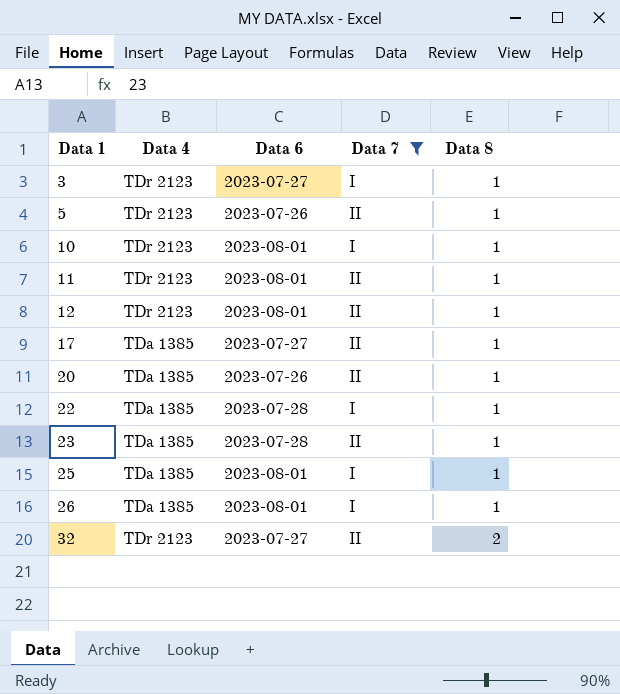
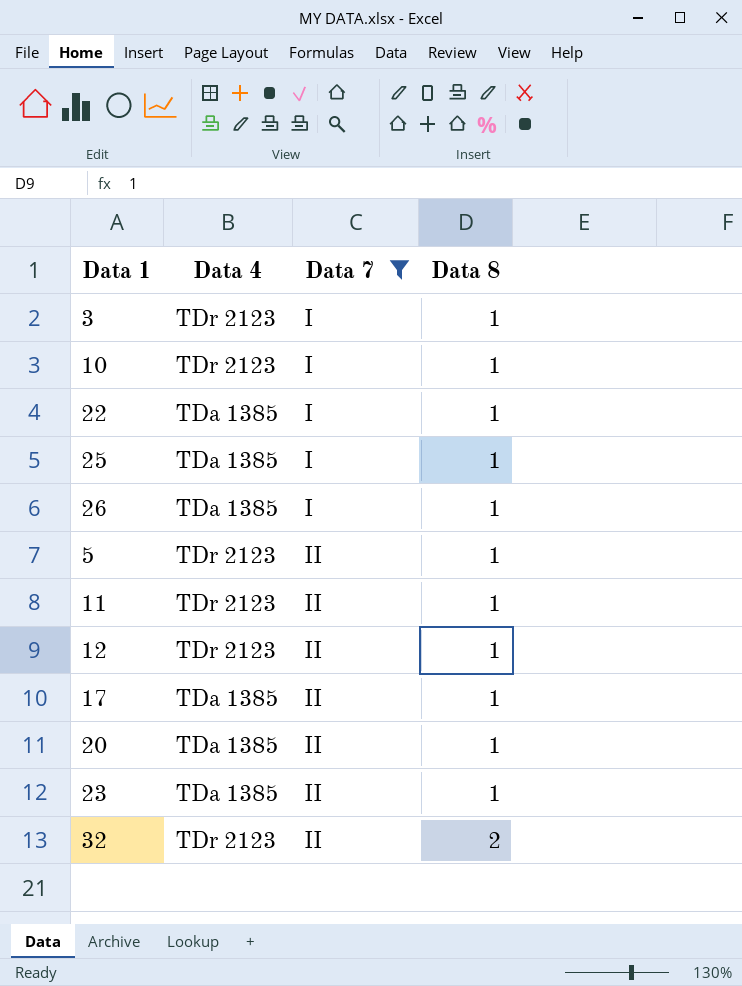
row order: Data 1 ascending -> Data 7 ascending
column Data 6 | position: 3 -> none

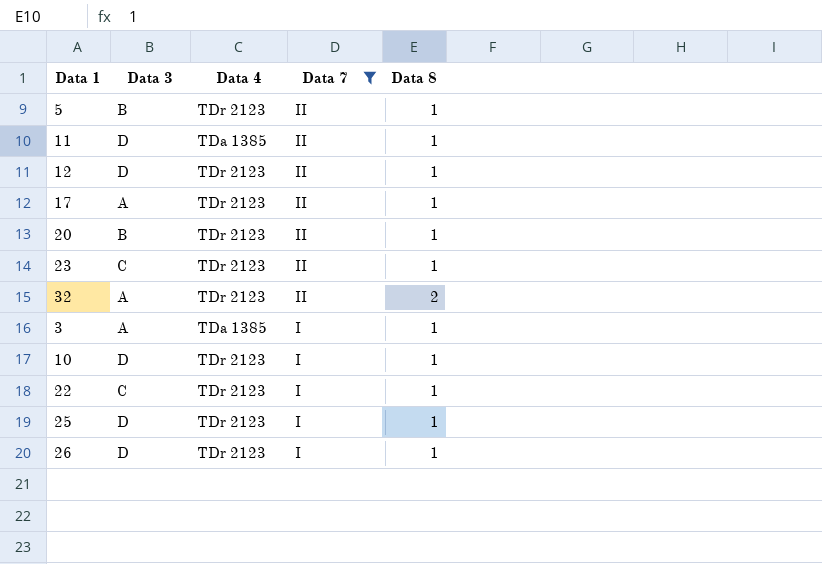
row order: Data 7 ascending -> Data 7 descending
column Data 3 | position: none -> 2
11 | Data 4: TDr 2123 -> TDa 1385
17 | Data 4: TDa 1385 -> TDr 2123
20 | Data 4: TDa 1385 -> TDr 2123
23 | Data 4: TDa 1385 -> TDr 2123
3 | Data 4: TDr 2123 -> TDa 1385
22 | Data 4: TDa 1385 -> TDr 2123
25 | Data 4: TDa 1385 -> TDr 2123
26 | Data 4: TDa 1385 -> TDr 2123

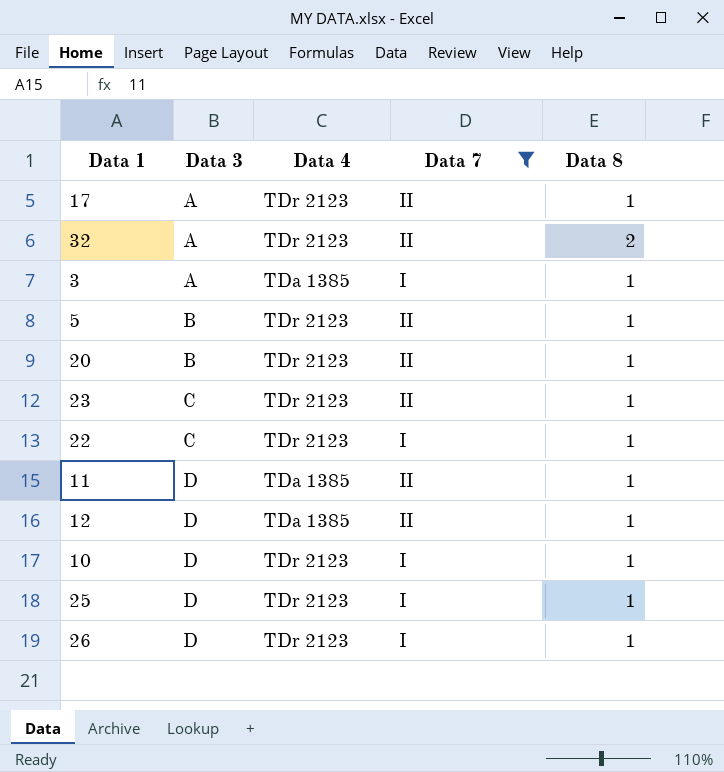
row order: Data 7 descending -> Data 3 ascending
12 | Data 4: TDr 2123 -> TDa 1385

